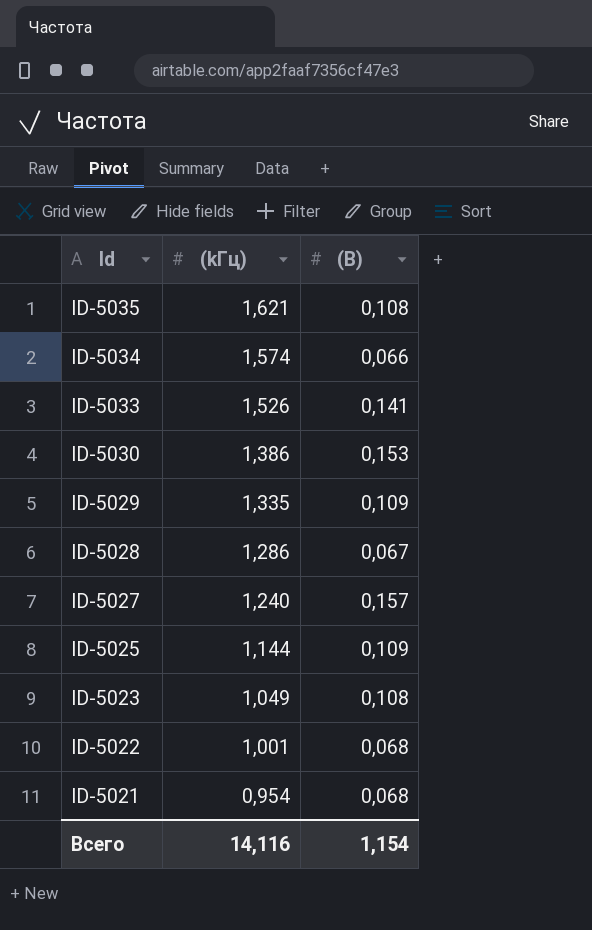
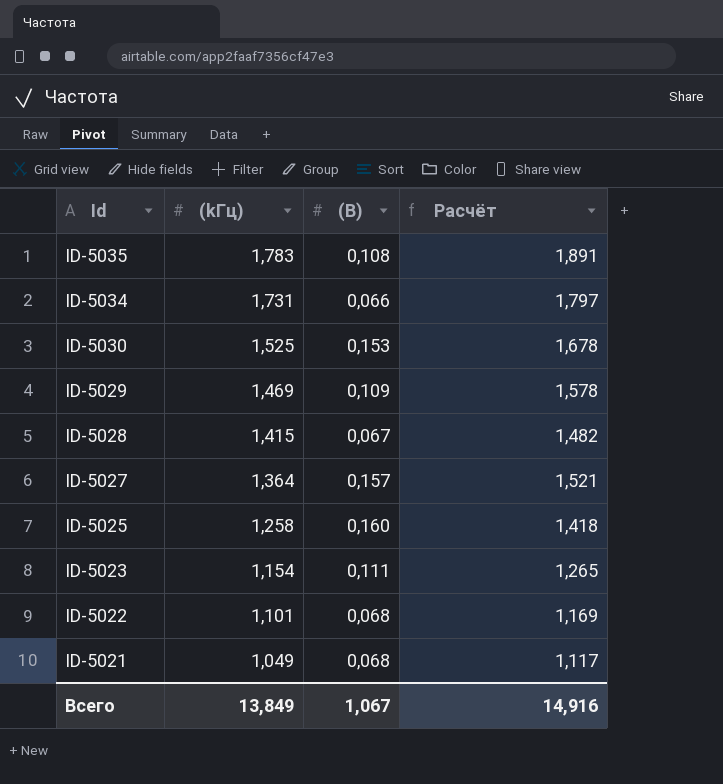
column Расчёт | formula: none -> [(kГц)] + [(В)]
row ID-5033: 1,526 | 0,141 -> none
ID-5035 | (kГц): 1,621 -> 1,783
ID-5034 | (kГц): 1,574 -> 1,731
ID-5030 | (kГц): 1,386 -> 1,525
ID-5029 | (kГц): 1,335 -> 1,469
ID-5028 | (kГц): 1,286 -> 1,415
ID-5027 | (kГц): 1,240 -> 1,364
ID-5025 | (kГц): 1,144 -> 1,258
ID-5025 | (В): 0,109 -> 0,160
ID-5023 | (kГц): 1,049 -> 1,154
ID-5023 | (В): 0,108 -> 0,111
ID-5022 | (kГц): 1,001 -> 1,101
ID-5021 | (kГц): 0,954 -> 1,049
Всего | (kГц): 14,116 -> 13,849
Всего | (В): 1,154 -> 1,067

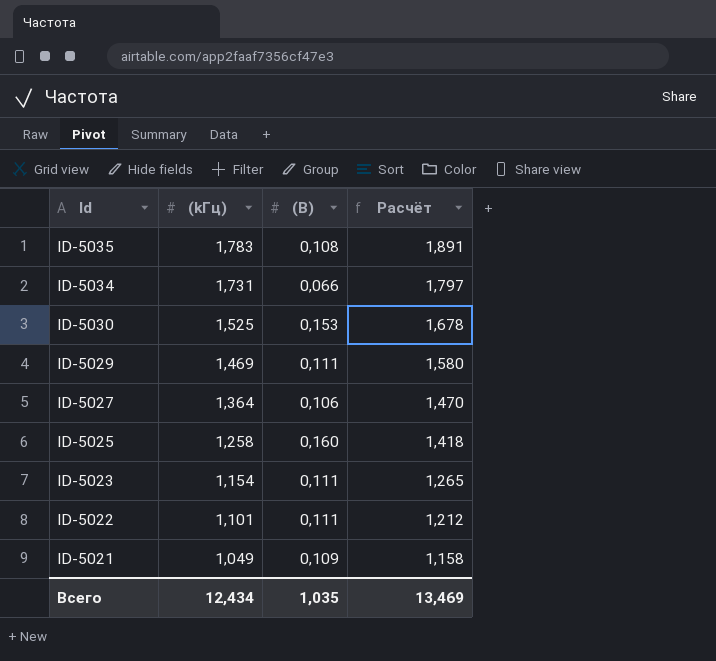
row ID-5028: 1,415 | 0,067 | 1,482 -> none
ID-5029 | (В): 0,109 -> 0,111
ID-5029 | Расчёт: 1,578 -> 1,580
ID-5027 | (В): 0,157 -> 0,106
ID-5027 | Расчёт: 1,521 -> 1,470
ID-5022 | (В): 0,068 -> 0,111
ID-5022 | Расчёт: 1,169 -> 1,212
ID-5021 | (В): 0,068 -> 0,109
ID-5021 | Расчёт: 1,117 -> 1,158
Всего | (kГц): 13,849 -> 12,434
Всего | (В): 1,067 -> 1,035
Всего | Расчёт: 14,916 -> 13,469

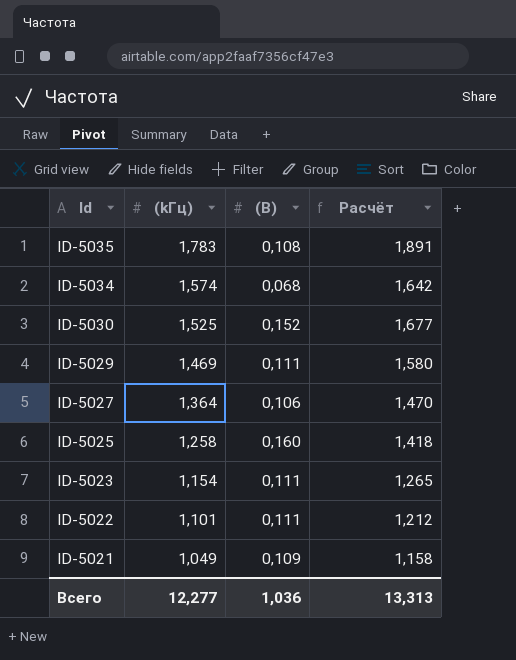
ID-5034 | (kГц): 1,731 -> 1,574
ID-5034 | (В): 0,066 -> 0,068
ID-5034 | Расчёт: 1,797 -> 1,642
ID-5030 | (В): 0,153 -> 0,152
ID-5030 | Расчёт: 1,678 -> 1,677
Всего | (kГц): 12,434 -> 12,277
Всего | (В): 1,035 -> 1,036
Всего | Расчёт: 13,469 -> 13,313

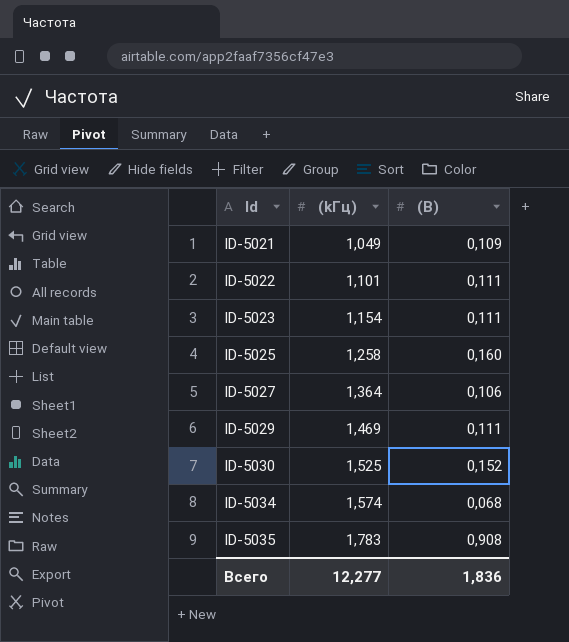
row order: Id descending -> Id ascending
column Расчёт | formula: [(kГц)] + [(В)] -> none
ID-5035 | (В): 0,108 -> 0,908
Всего | (В): 1,036 -> 1,836

